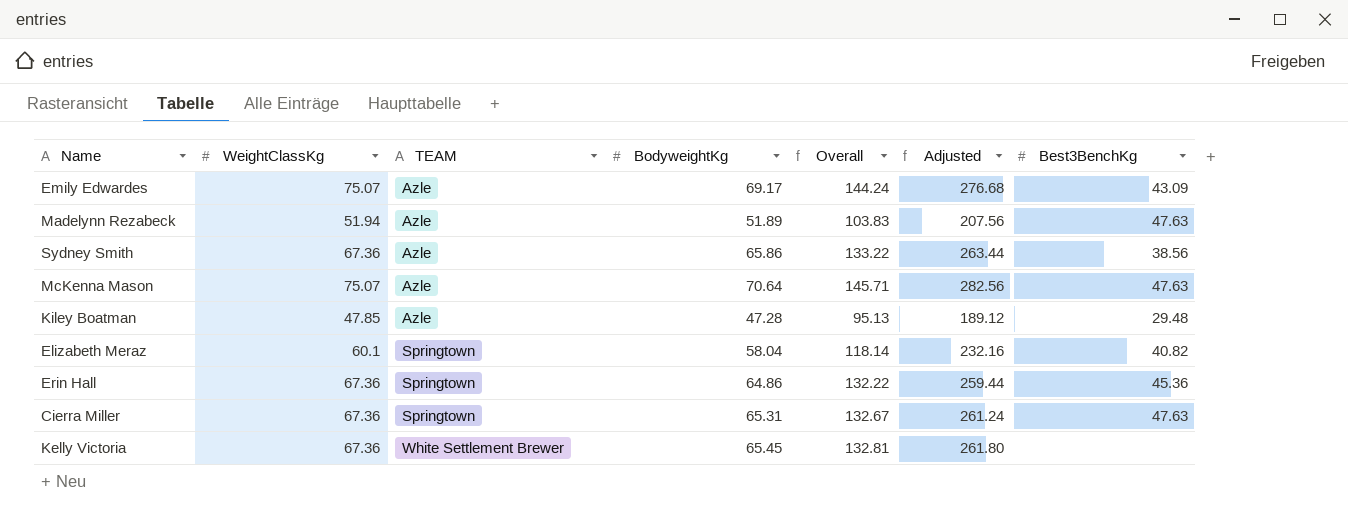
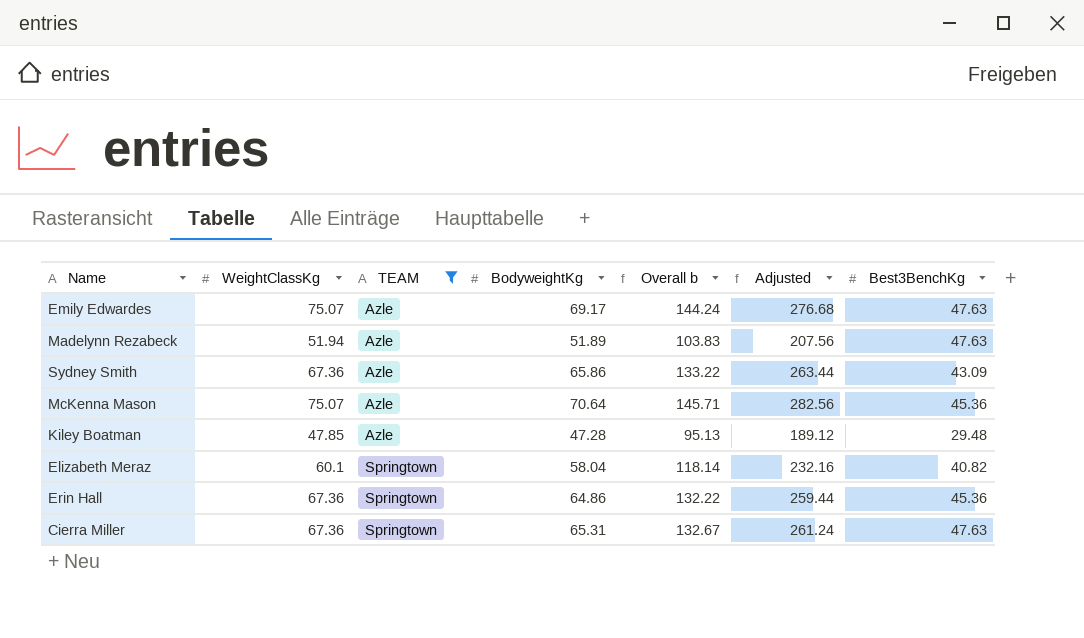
filter: none -> TEAM != White Settlement Brewer
column name: Overall -> Overall b
Emily Edwardes | Best3BenchKg: 43.09 -> 47.63
Sydney Smith | Best3BenchKg: 38.56 -> 43.09
McKenna Mason | Best3BenchKg: 47.63 -> 45.36

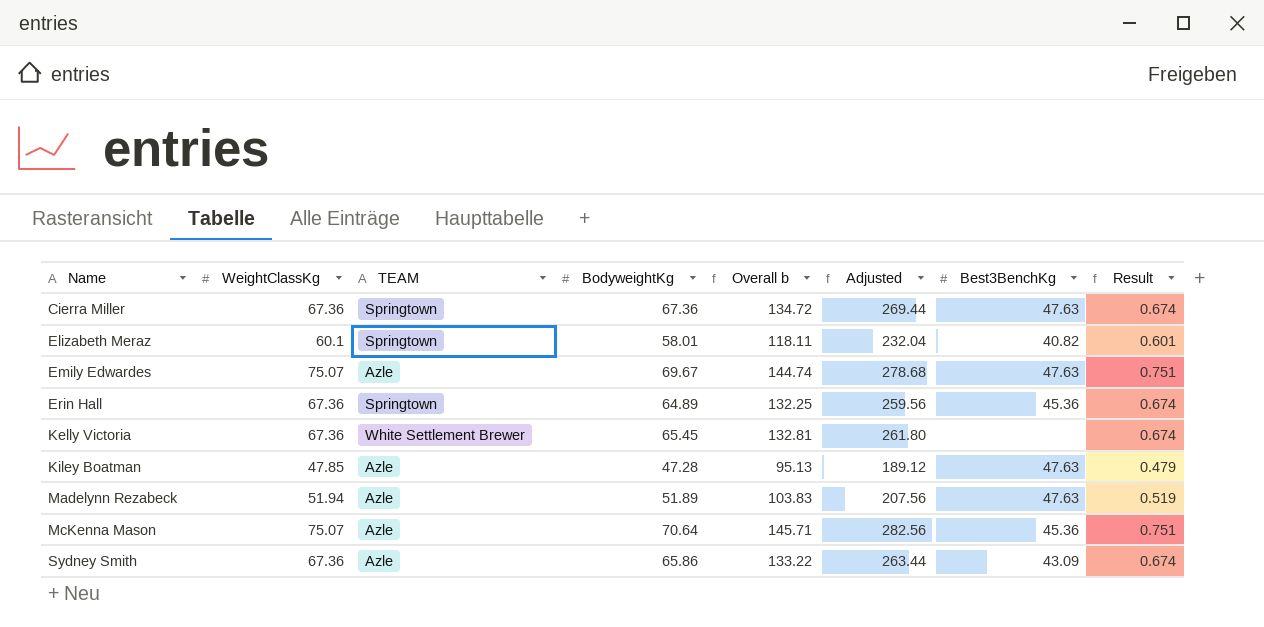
filter: TEAM != White Settlement Brewer -> none
row order: TEAM ascending -> Name ascending
column Result | formula: none -> [WeightClassKg] * 0.01
Cierra Miller | BodyweightKg: 65.31 -> 67.36
Cierra Miller | Overall b: 132.67 -> 134.72
Cierra Miller | Adjusted: 261.24 -> 269.44
Elizabeth Meraz | BodyweightKg: 58.04 -> 58.01
Elizabeth Meraz | Overall b: 118.14 -> 118.11
Elizabeth Meraz | Adjusted: 232.16 -> 232.04
Emily Edwardes | BodyweightKg: 69.17 -> 69.67
Emily Edwardes | Overall b: 144.24 -> 144.74
Emily Edwardes | Adjusted: 276.68 -> 278.68
Erin Hall | BodyweightKg: 64.86 -> 64.89
Erin Hall | Overall b: 132.22 -> 132.25
Erin Hall | Adjusted: 259.44 -> 259.56
Kiley Boatman | Best3BenchKg: 29.48 -> 47.63

